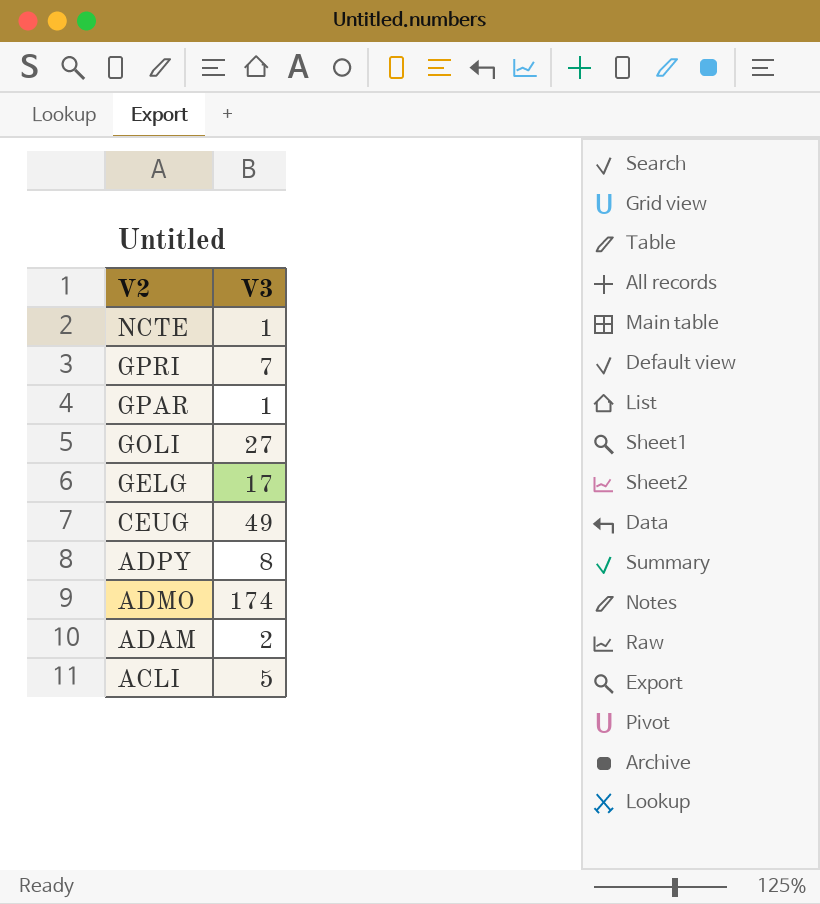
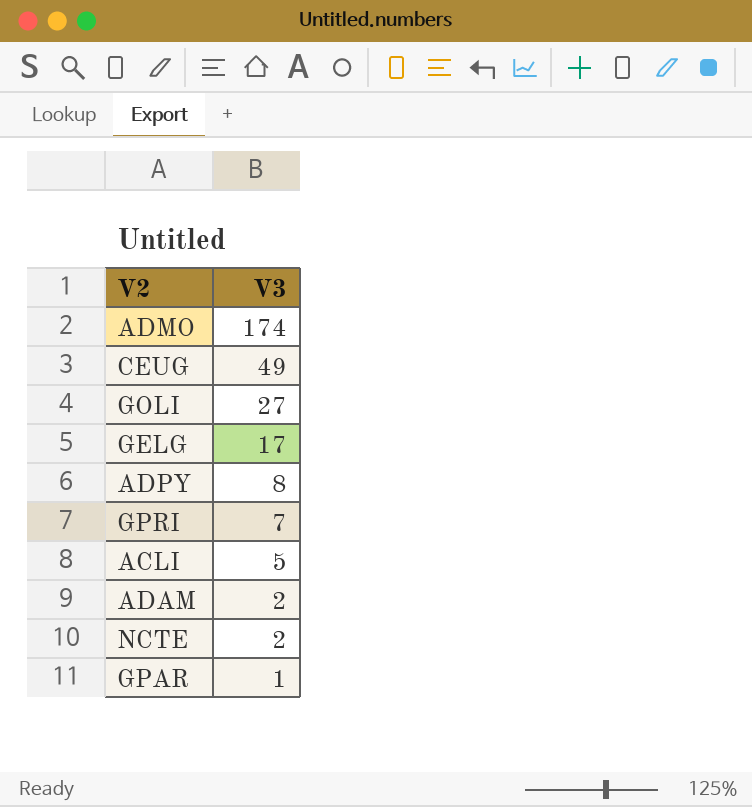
row order: V2 descending -> V3 descending
NCTE | V3: 1 -> 2

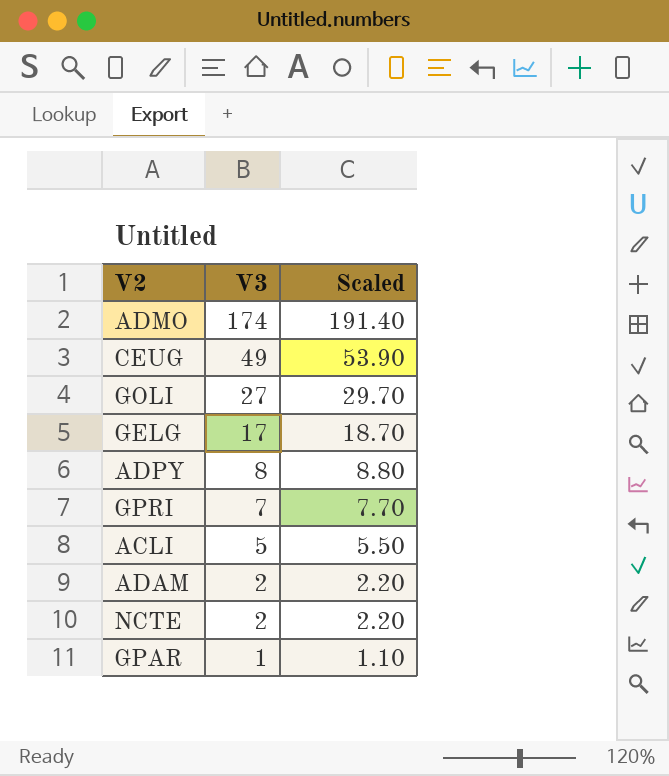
column Scaled | formula: none -> [V3] * 1.1

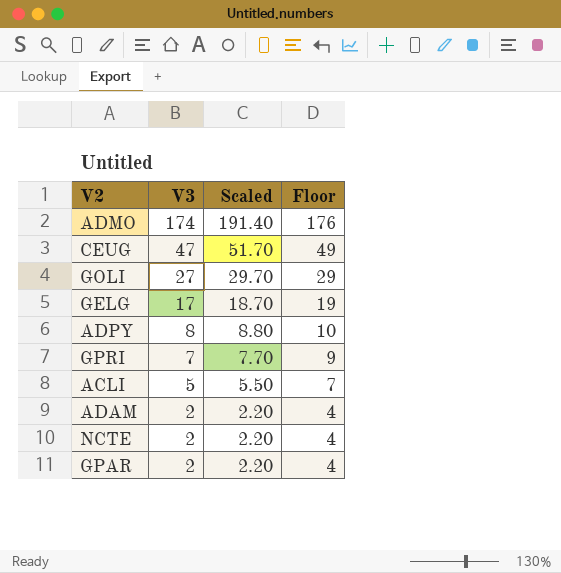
column Floor | formula: none -> [V3] + 2
CEUG | V3: 49 -> 47
CEUG | Scaled: 53.90 -> 51.70
GPAR | V3: 1 -> 2
GPAR | Scaled: 1.10 -> 2.20

